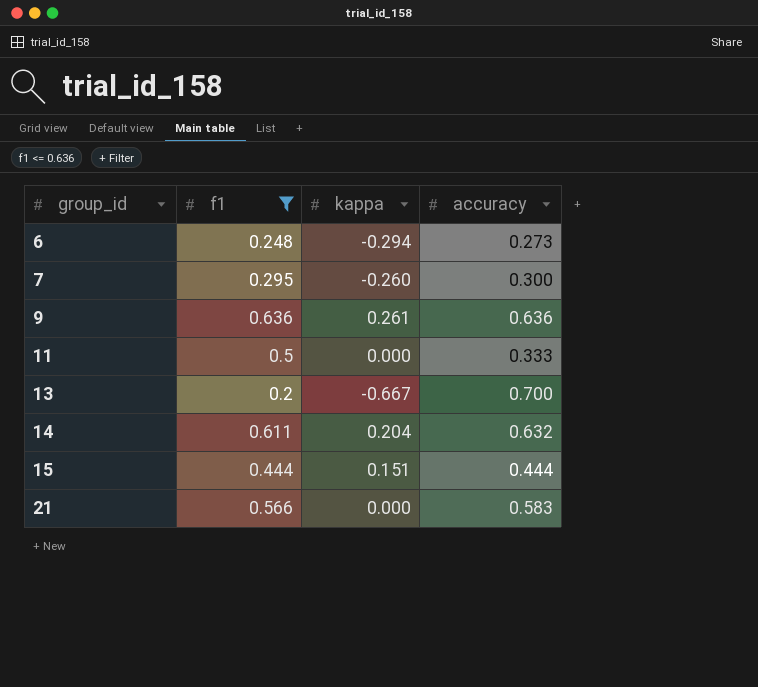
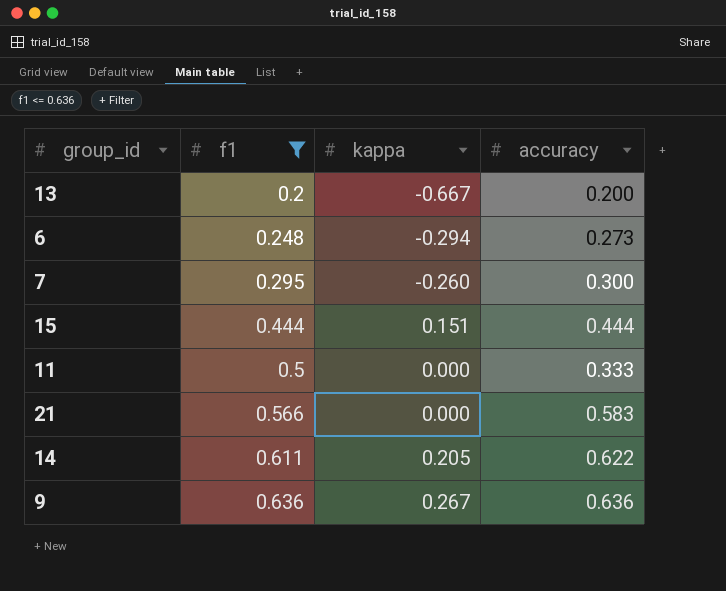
row order: group_id ascending -> f1 ascending
13 | accuracy: 0.700 -> 0.200
14 | kappa: 0.204 -> 0.205
14 | accuracy: 0.632 -> 0.622
9 | kappa: 0.261 -> 0.267

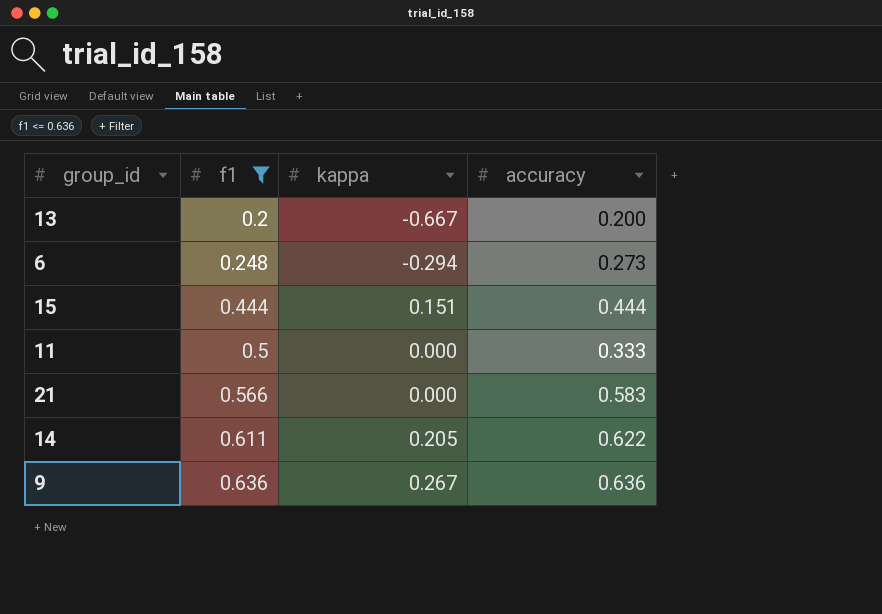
row 7: 0.295 | -0.260 | 0.300 -> none

